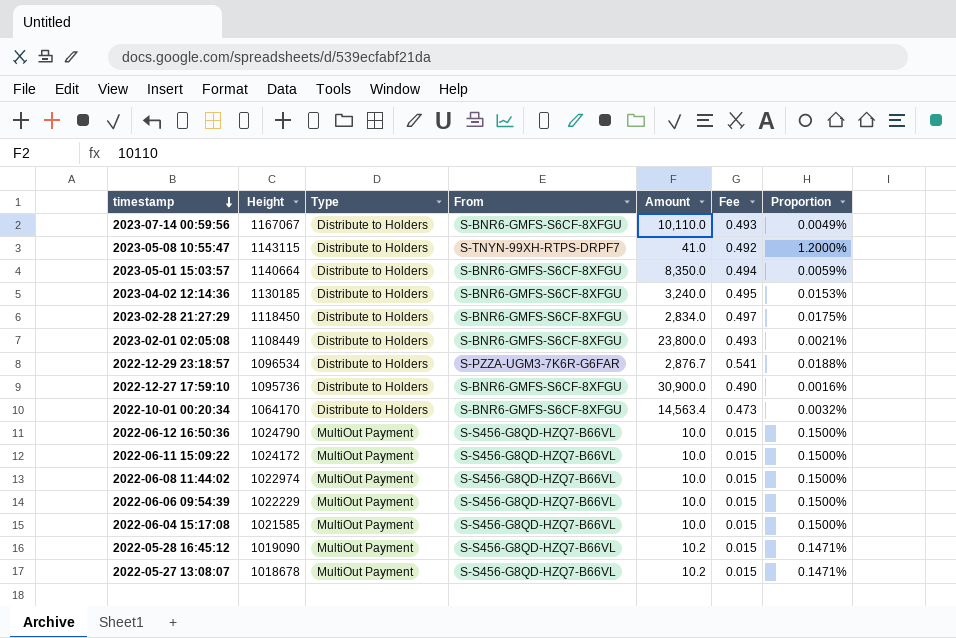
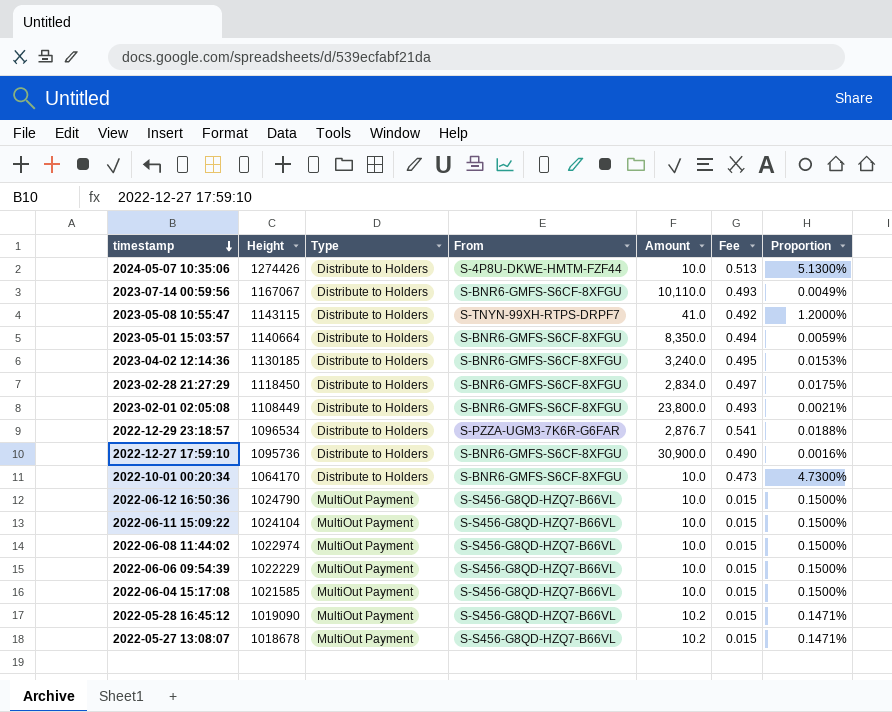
row 2024-05-07 10:35:06: none -> 1274426 | Distribute to Holders | S-4P8U-DKWE-HMTM-FZF44 | 10.0 | 0.513 | 5.1300%
2022-10-01 00:20:34 | Amount: 14,563.4 -> 10.0
2022-10-01 00:20:34 | Proportion: 0.0032% -> 4.7300%
2022-06-11 15:09:22 | Height: 1024172 -> 1024104

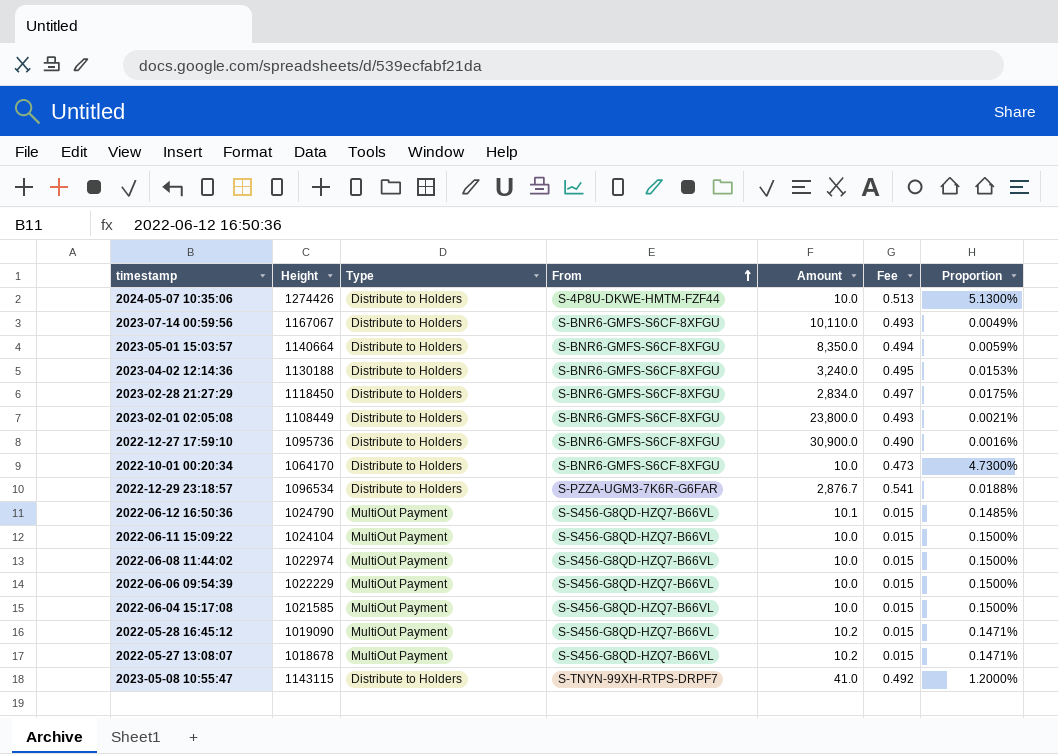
row order: timestamp descending -> From ascending
2023-04-02 12:14:36 | Height: 1130185 -> 1130188
2022-06-12 16:50:36 | Amount: 10.0 -> 10.1
2022-06-12 16:50:36 | Proportion: 0.1500% -> 0.1485%

